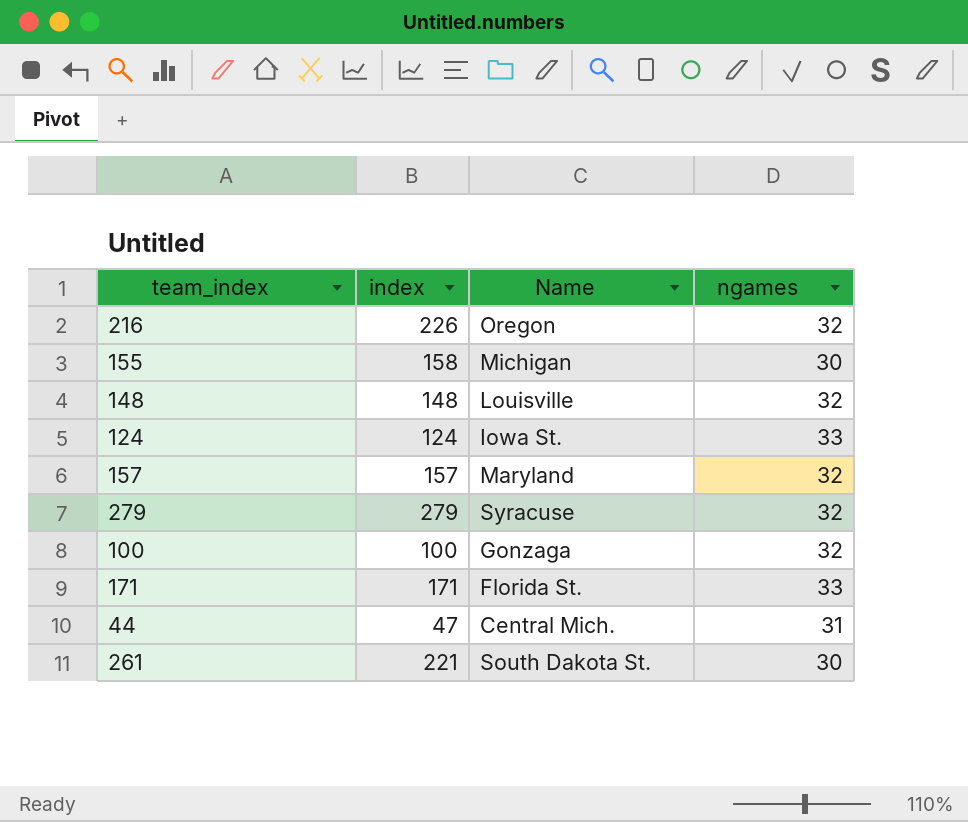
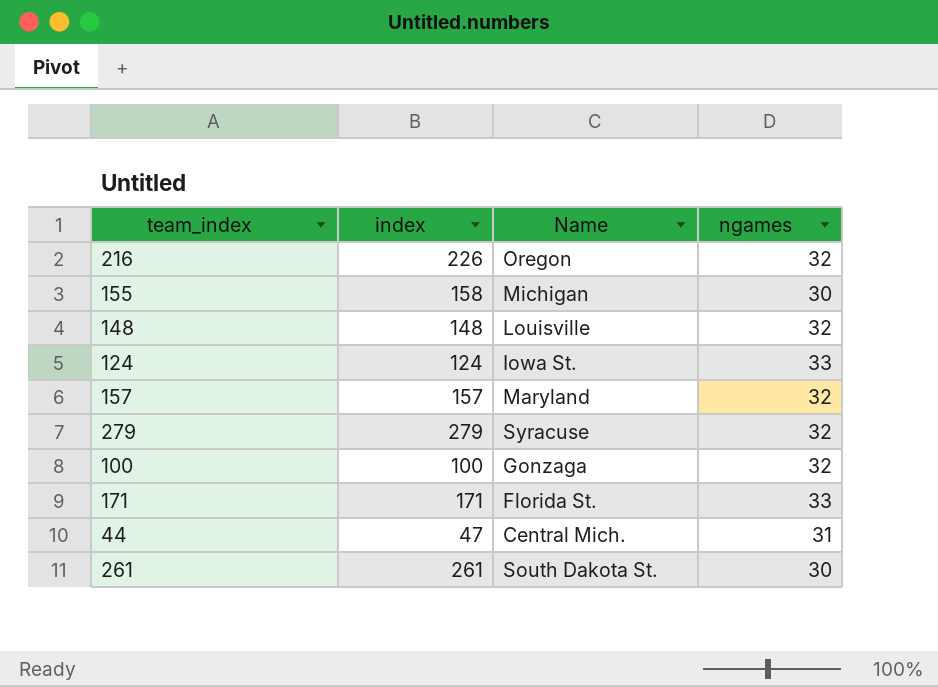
261 | index: 221 -> 261

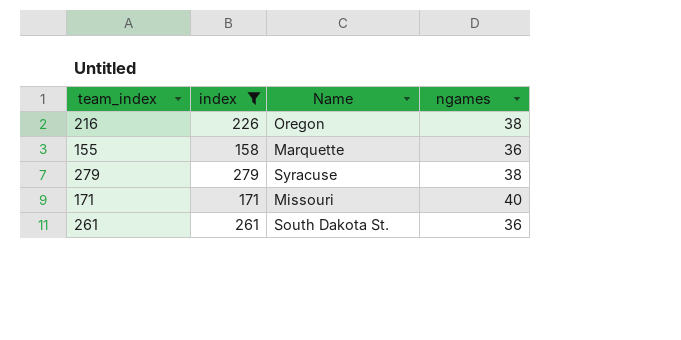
filter: none -> index >= 158
216 | ngames: 32 -> 38
155 | Name: Michigan -> Marquette
155 | ngames: 30 -> 36
279 | ngames: 32 -> 38
171 | Name: Florida St. -> Missouri
171 | ngames: 33 -> 40
261 | ngames: 30 -> 36

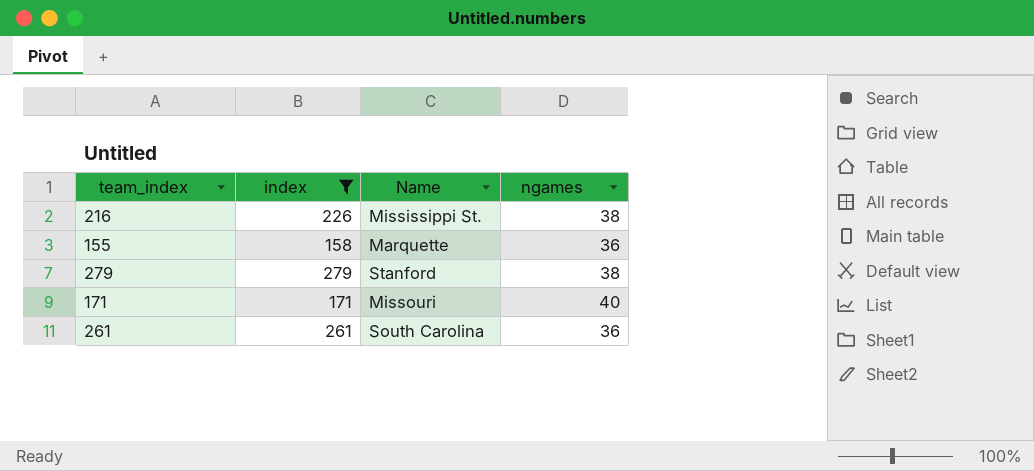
216 | Name: Oregon -> Mississippi St.
279 | Name: Syracuse -> Stanford
261 | Name: South Dakota St. -> South Carolina

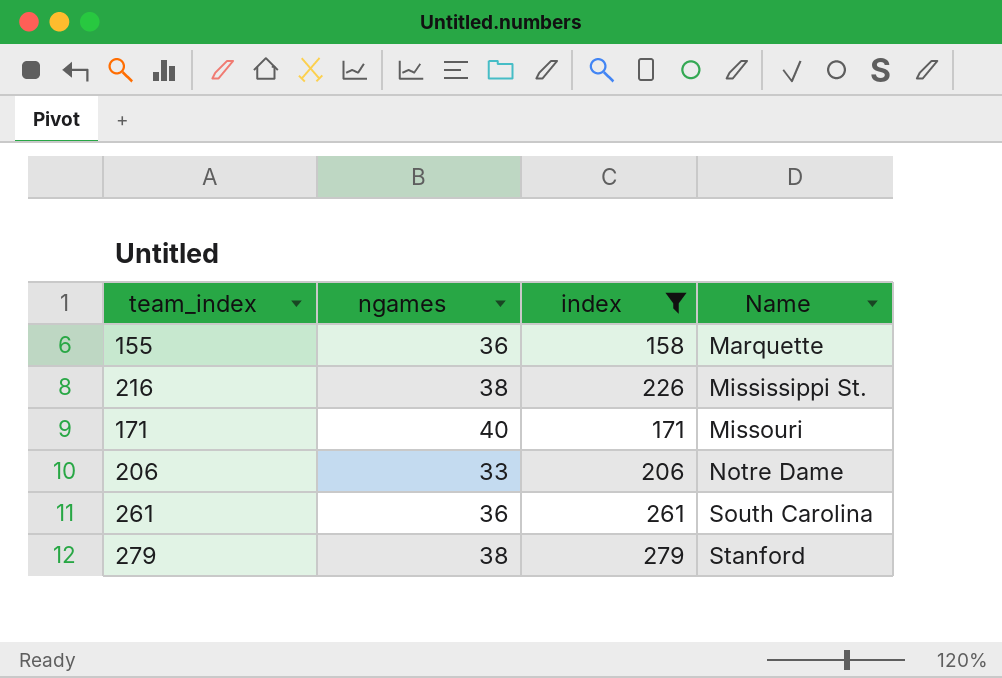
row order: none -> Name ascending
column ngames | position: 4 -> 2
row 206: none -> 33 | 206 | Notre Dame

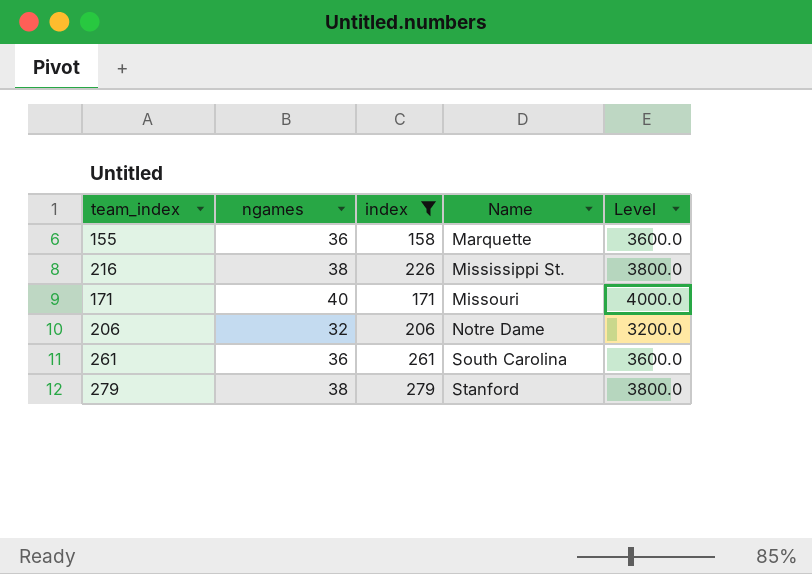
column Level | formula: none -> [ngames] * 100
206 | ngames: 33 -> 32

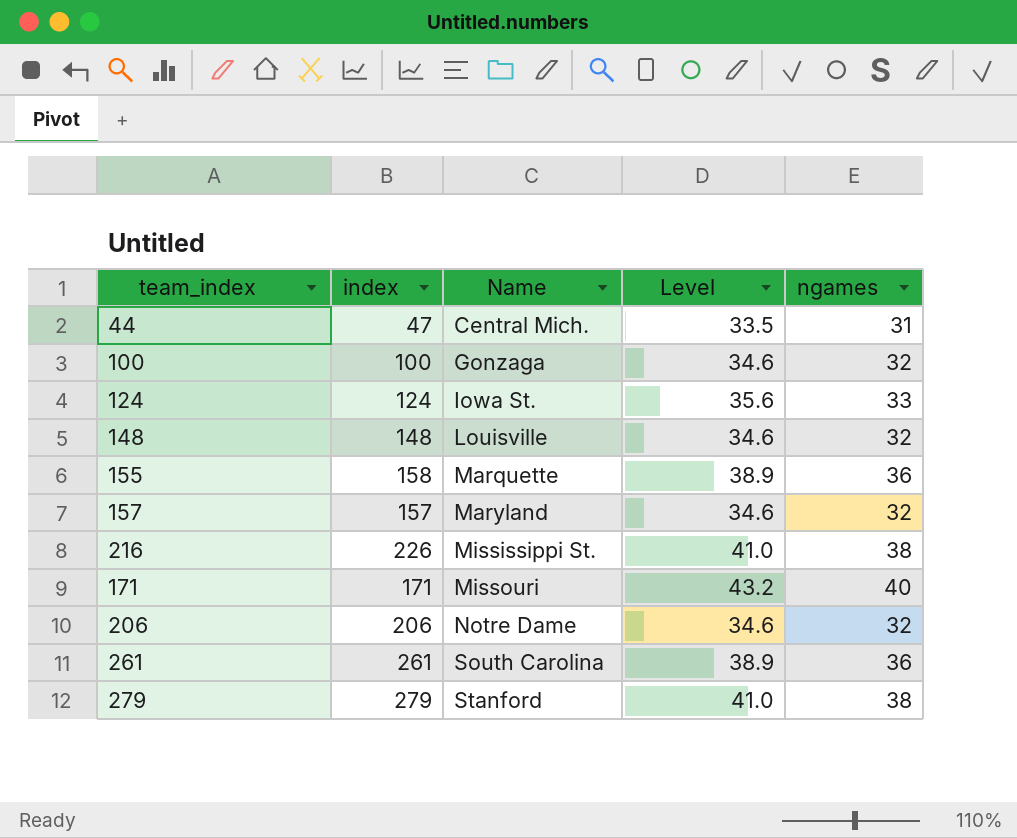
filter: index >= 158 -> none
column Level | formula: [ngames] * 100 -> [ngames] * 1.08
column ngames | position: 2 -> 5

